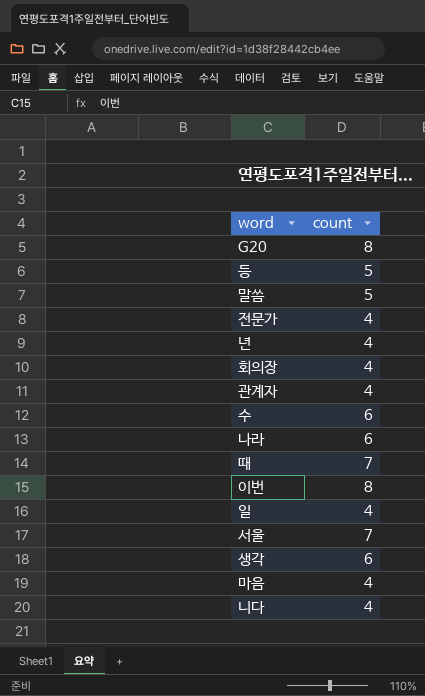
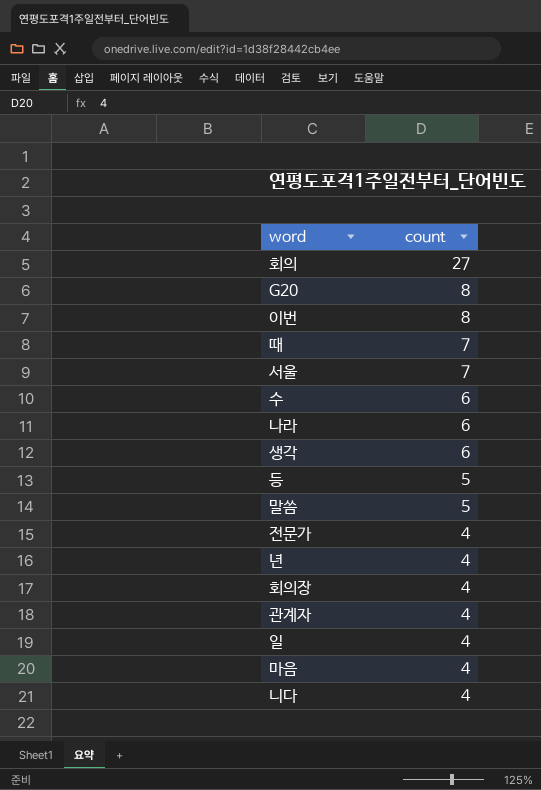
row order: none -> count descending
row 회의: none -> 27

